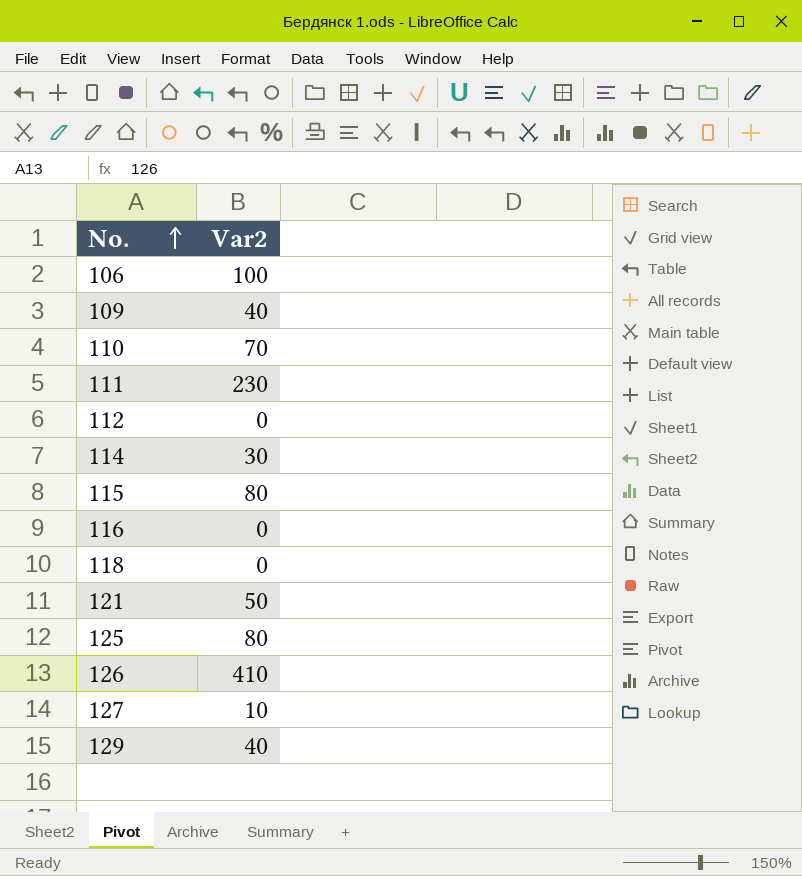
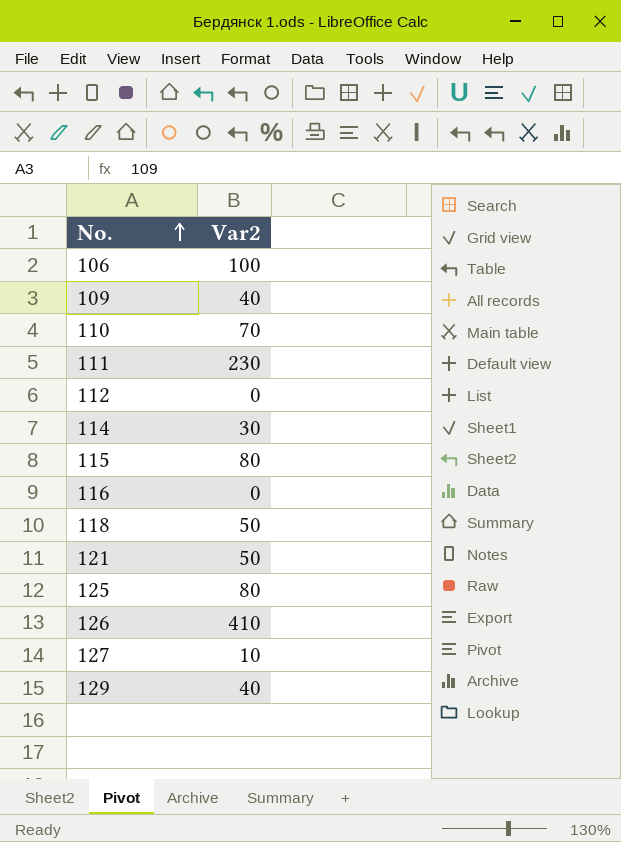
118 | Var2: 0 -> 50

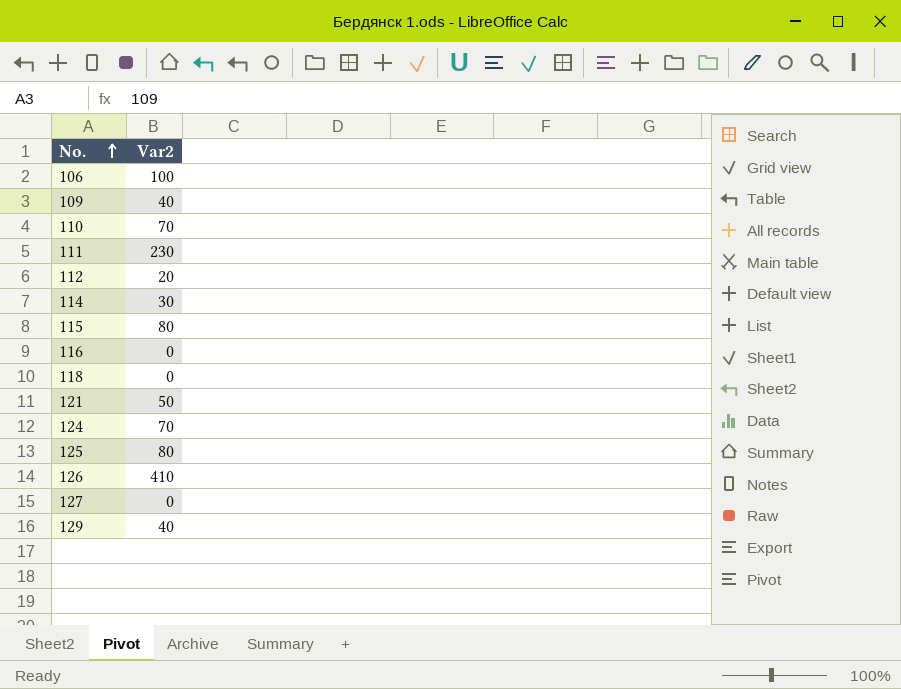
112 | Var2: 0 -> 20
118 | Var2: 50 -> 0
row 124: none -> 70
127 | Var2: 10 -> 0

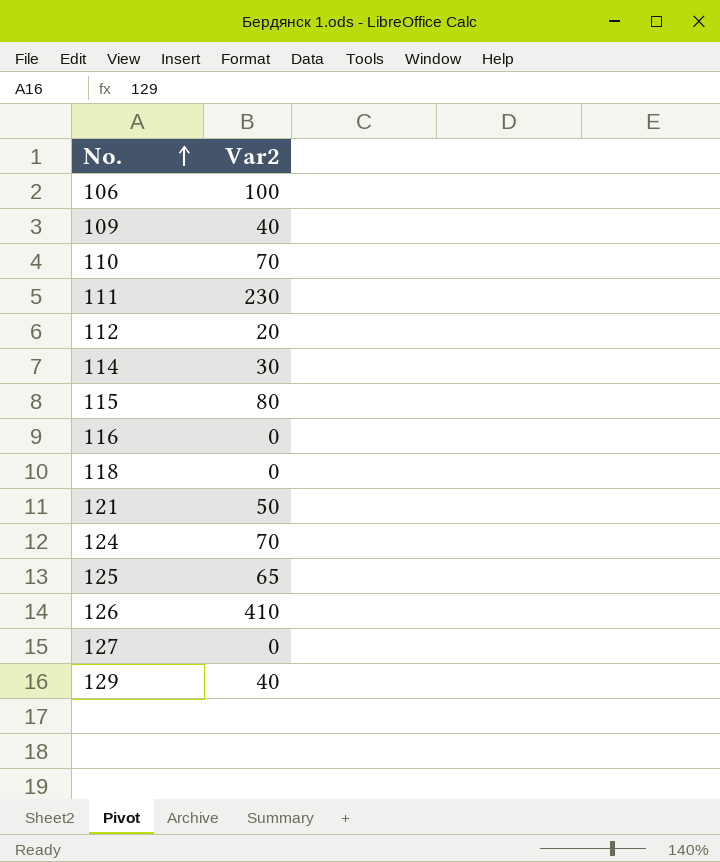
125 | Var2: 80 -> 65

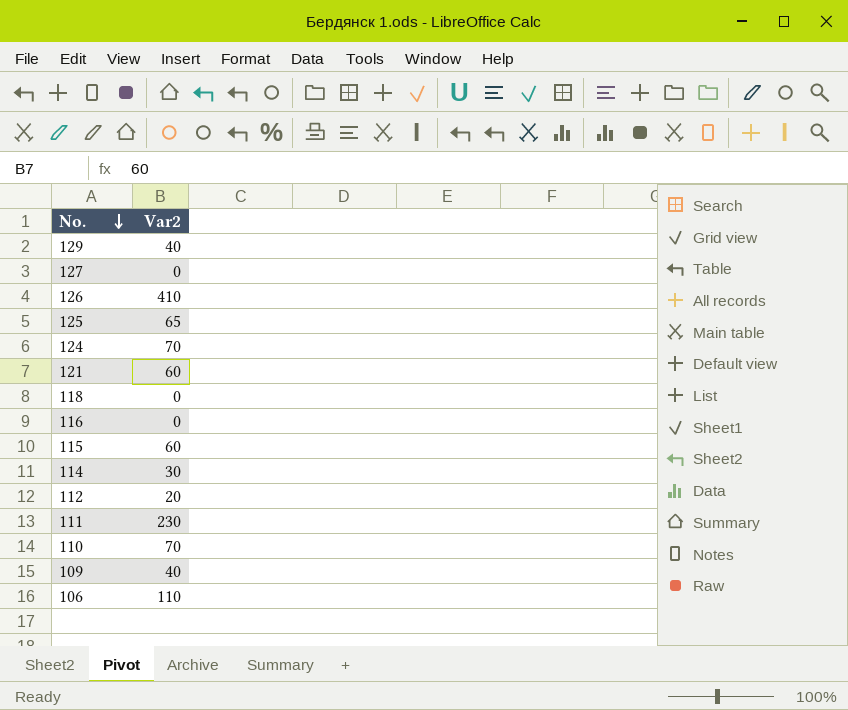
row order: No. ascending -> No. descending
121 | Var2: 50 -> 60
115 | Var2: 80 -> 60
106 | Var2: 100 -> 110

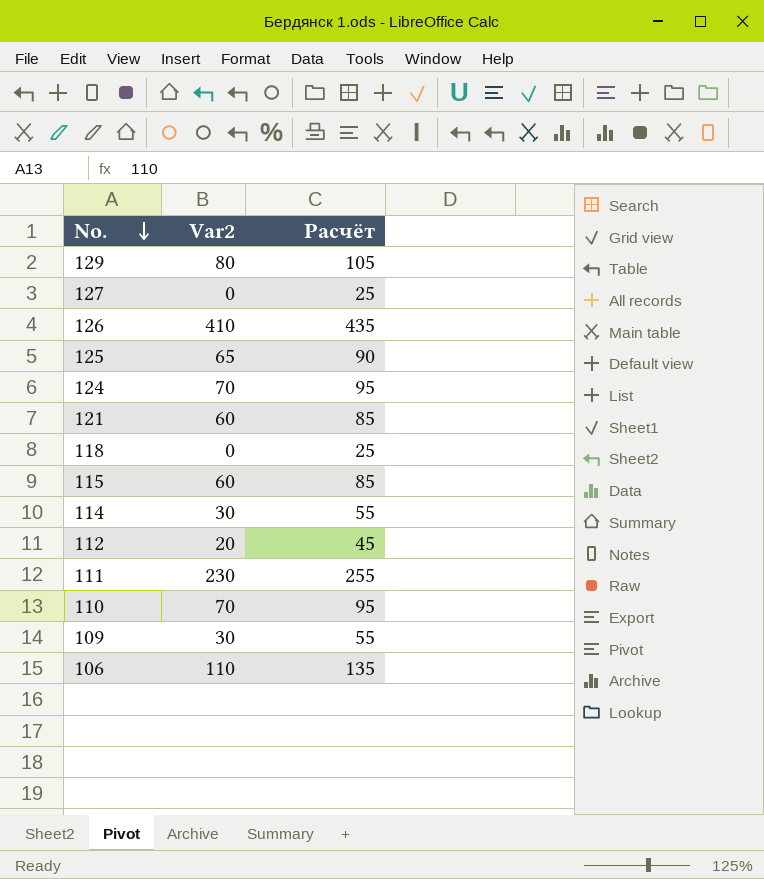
column Расчёт | formula: none -> [Var2] + 25
row 116: 0 -> none
129 | Var2: 40 -> 80
109 | Var2: 40 -> 30

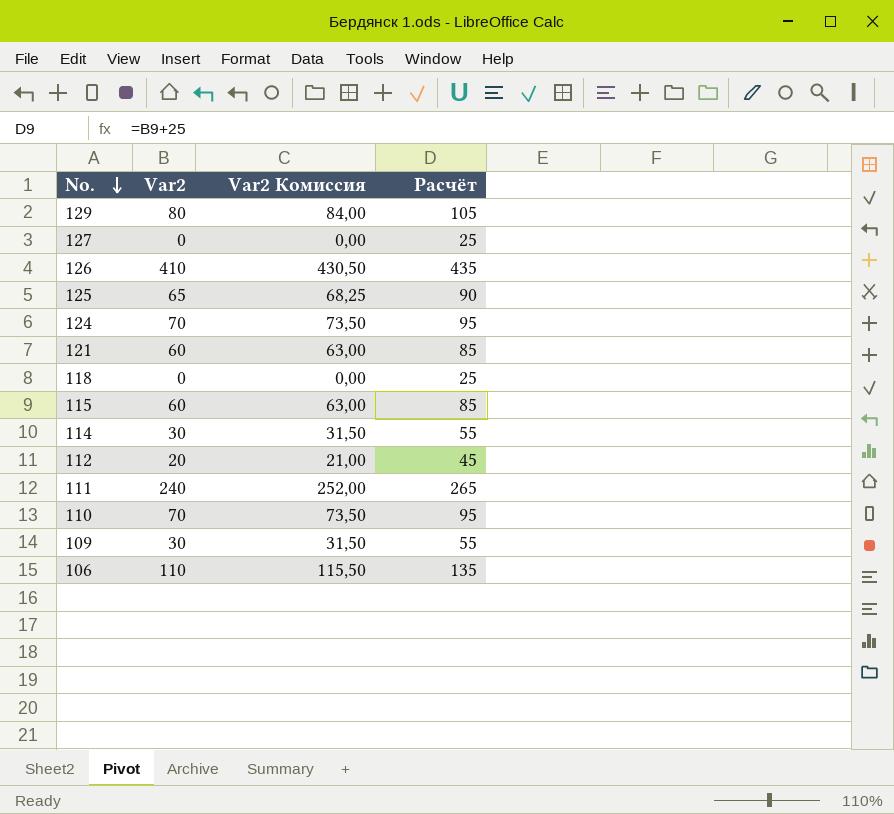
column Var2 Комиссия | formula: none -> [Var2] * 1,05
111 | Var2: 230 -> 240
111 | Расчёт: 255 -> 265

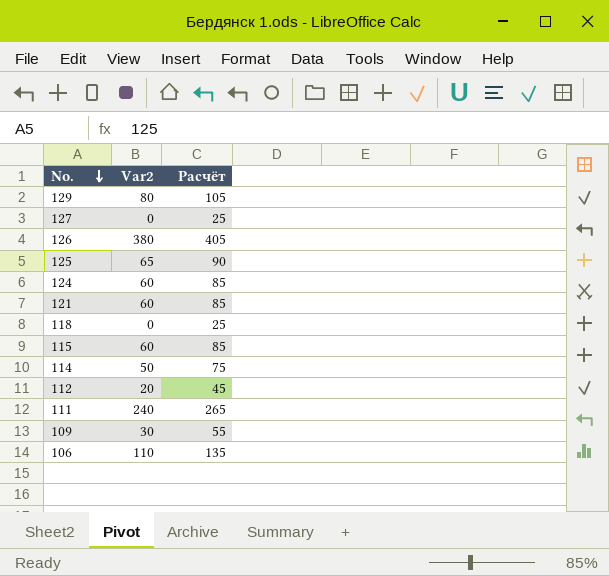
column Var2 Комиссия | formula: [Var2] * 1,05 -> none
row 110: 70 | 73,50 | 95 -> none
126 | Var2: 410 -> 380
126 | Расчёт: 435 -> 405
124 | Var2: 70 -> 60
124 | Расчёт: 95 -> 85
114 | Var2: 30 -> 50
114 | Расчёт: 55 -> 75

